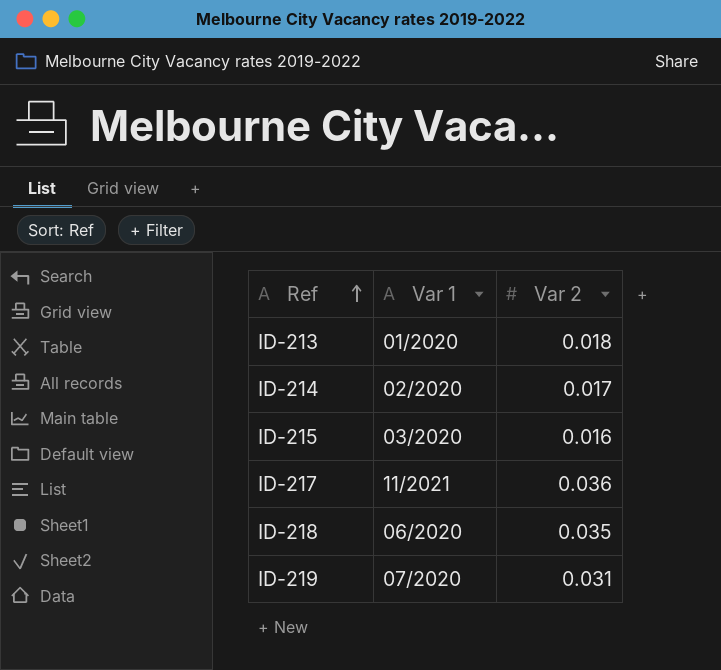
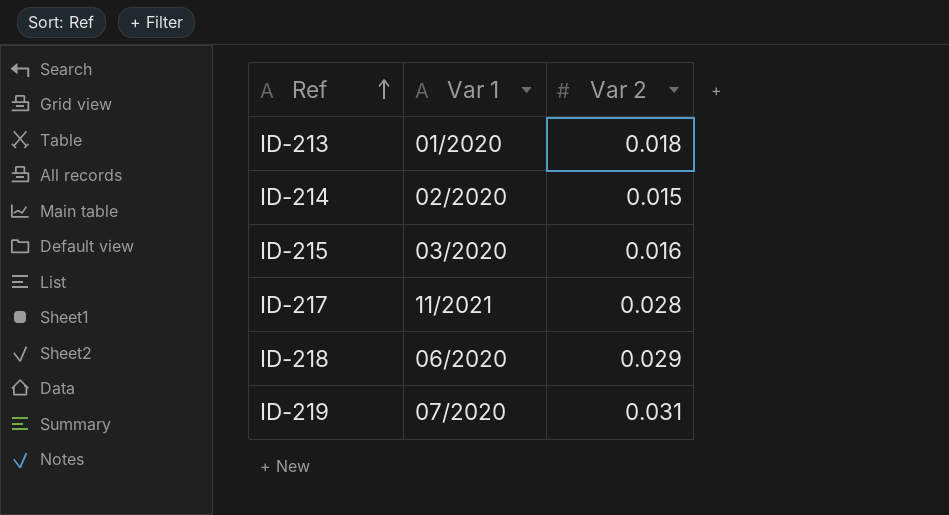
ID-214 | Var 2: 0.017 -> 0.015
ID-217 | Var 2: 0.036 -> 0.028
ID-218 | Var 2: 0.035 -> 0.029

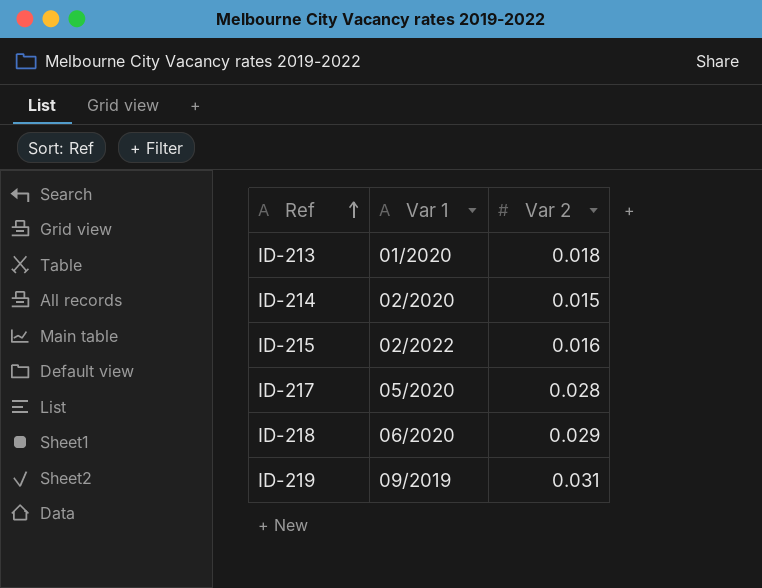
ID-215 | Var 1: 03/2020 -> 02/2022
ID-217 | Var 1: 11/2021 -> 05/2020
ID-219 | Var 1: 07/2020 -> 09/2019

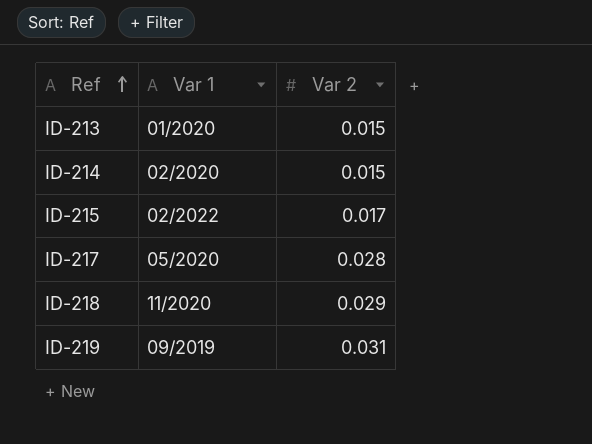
ID-213 | Var 2: 0.018 -> 0.015
ID-215 | Var 2: 0.016 -> 0.017
ID-218 | Var 1: 06/2020 -> 11/2020

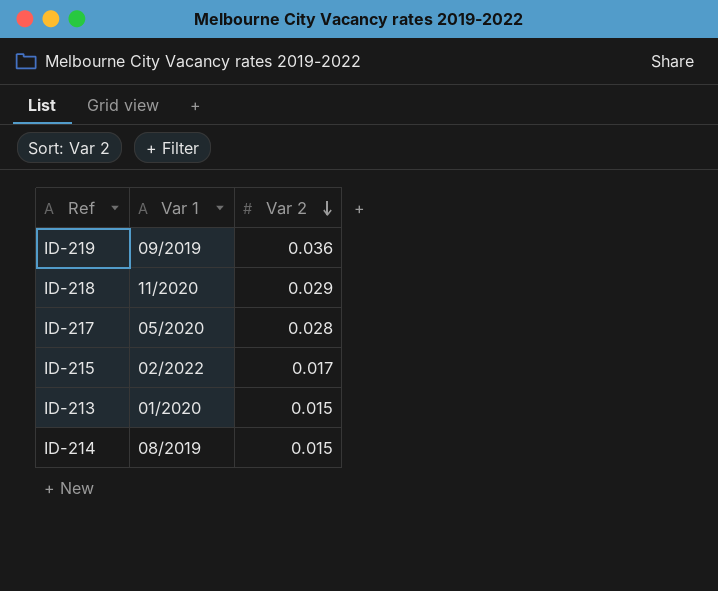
row order: Ref ascending -> Var 2 descending
ID-219 | Var 2: 0.031 -> 0.036
ID-214 | Var 1: 02/2020 -> 08/2019

